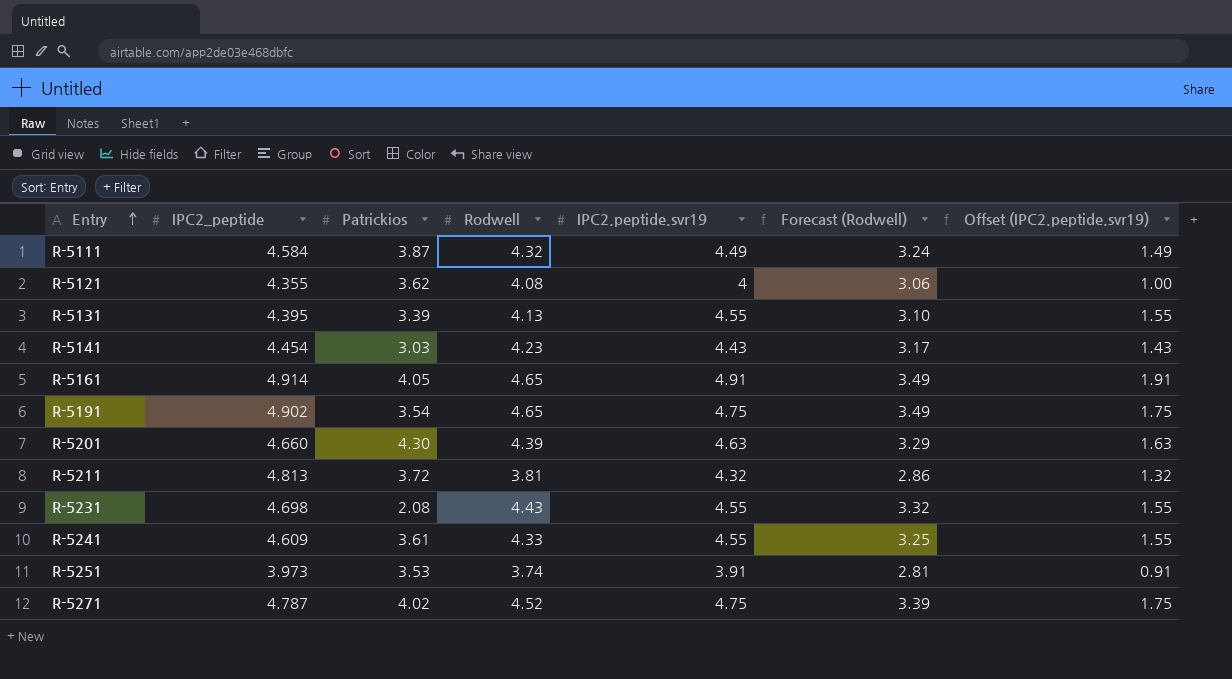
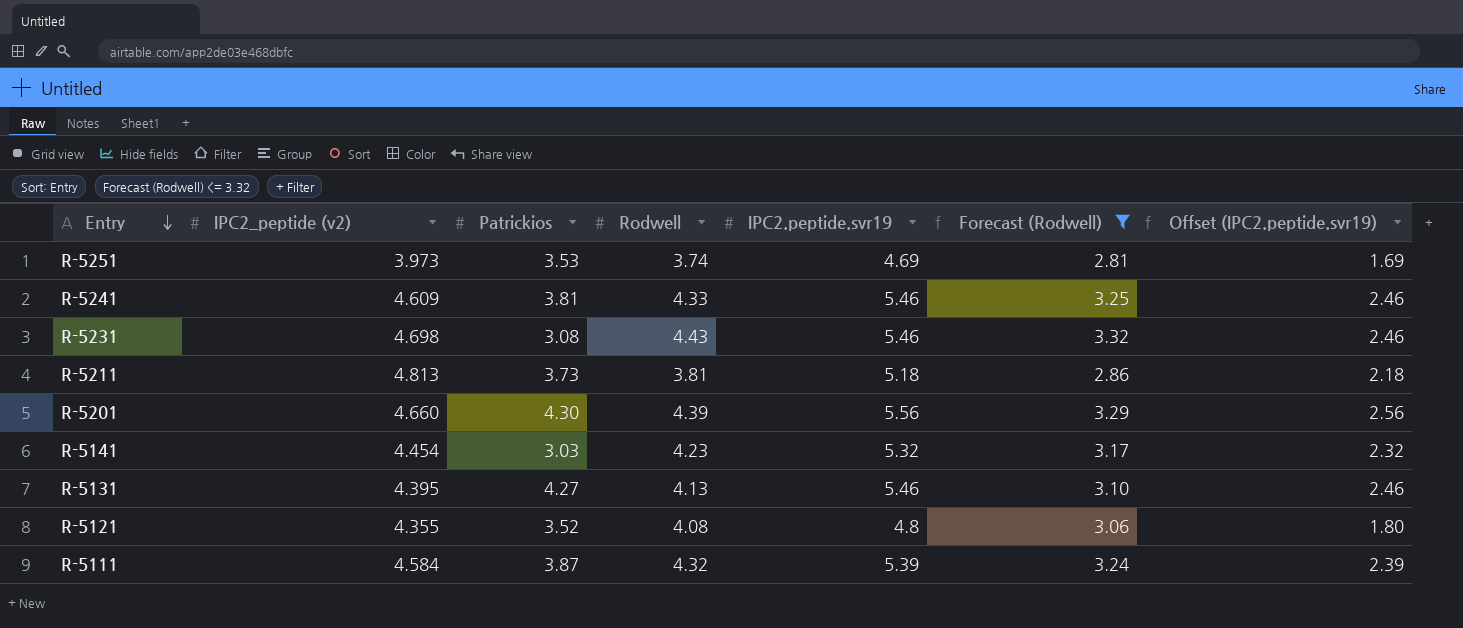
filter: none -> Forecast (Rodwell) <= 3.32
row order: Entry ascending -> Entry descending
column name: IPC2_peptide -> IPC2_peptide (v2)
R-5251 | IPC2.peptide.svr19: 3.91 -> 4.69
R-5251 | Offset (IPC2.peptide.svr19): 0.91 -> 1.69
R-5241 | Patrickios: 3.61 -> 3.81
R-5241 | IPC2.peptide.svr19: 4.55 -> 5.46
R-5241 | Offset (IPC2.peptide.svr19): 1.55 -> 2.46
R-5231 | Patrickios: 2.08 -> 3.08
R-5231 | IPC2.peptide.svr19: 4.55 -> 5.46
R-5231 | Offset (IPC2.peptide.svr19): 1.55 -> 2.46
R-5211 | Patrickios: 3.72 -> 3.73
R-5211 | IPC2.peptide.svr19: 4.32 -> 5.18
R-5211 | Offset (IPC2.peptide.svr19): 1.32 -> 2.18
R-5201 | IPC2.peptide.svr19: 4.63 -> 5.56
R-5201 | Offset (IPC2.peptide.svr19): 1.63 -> 2.56
R-5141 | IPC2.peptide.svr19: 4.43 -> 5.32
R-5141 | Offset (IPC2.peptide.svr19): 1.43 -> 2.32
R-5131 | Patrickios: 3.39 -> 4.27
R-5131 | IPC2.peptide.svr19: 4.55 -> 5.46
R-5131 | Offset (IPC2.peptide.svr19): 1.55 -> 2.46
R-5121 | Patrickios: 3.62 -> 3.52
R-5121 | IPC2.peptide.svr19: 4 -> 4.8
R-5121 | Offset (IPC2.peptide.svr19): 1.00 -> 1.80
R-5111 | IPC2.peptide.svr19: 4.49 -> 5.39
R-5111 | Offset (IPC2.peptide.svr19): 1.49 -> 2.39

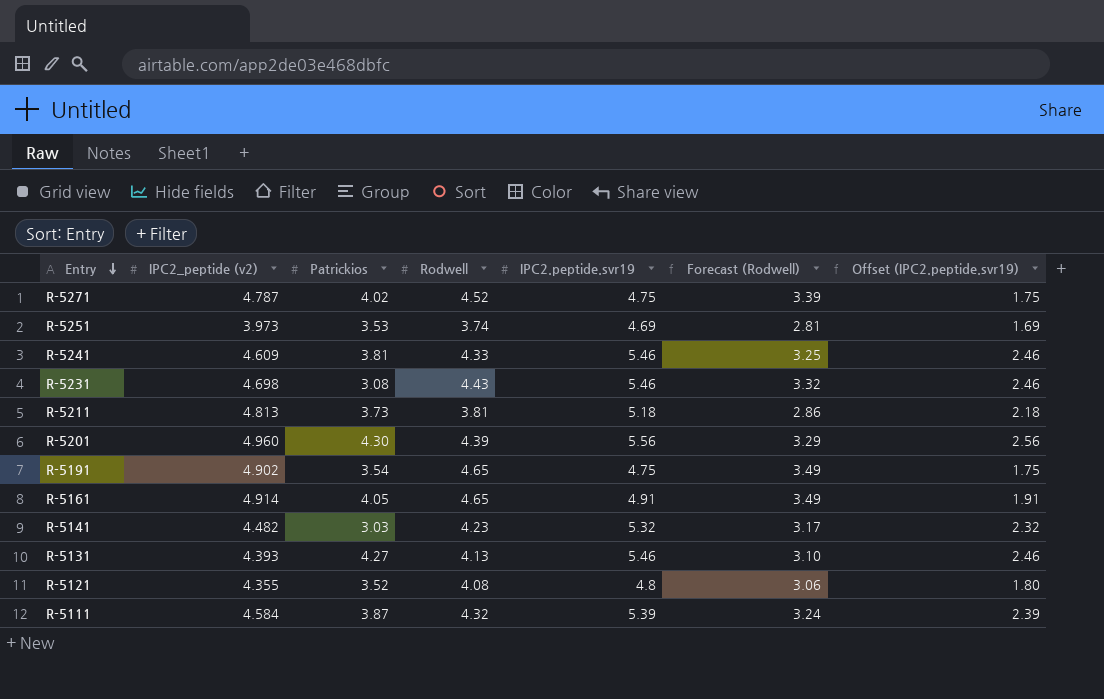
filter: Forecast (Rodwell) <= 3.32 -> none
R-5201 | IPC2_peptide (v2): 4.660 -> 4.960
R-5141 | IPC2_peptide (v2): 4.454 -> 4.482
R-5131 | IPC2_peptide (v2): 4.395 -> 4.393

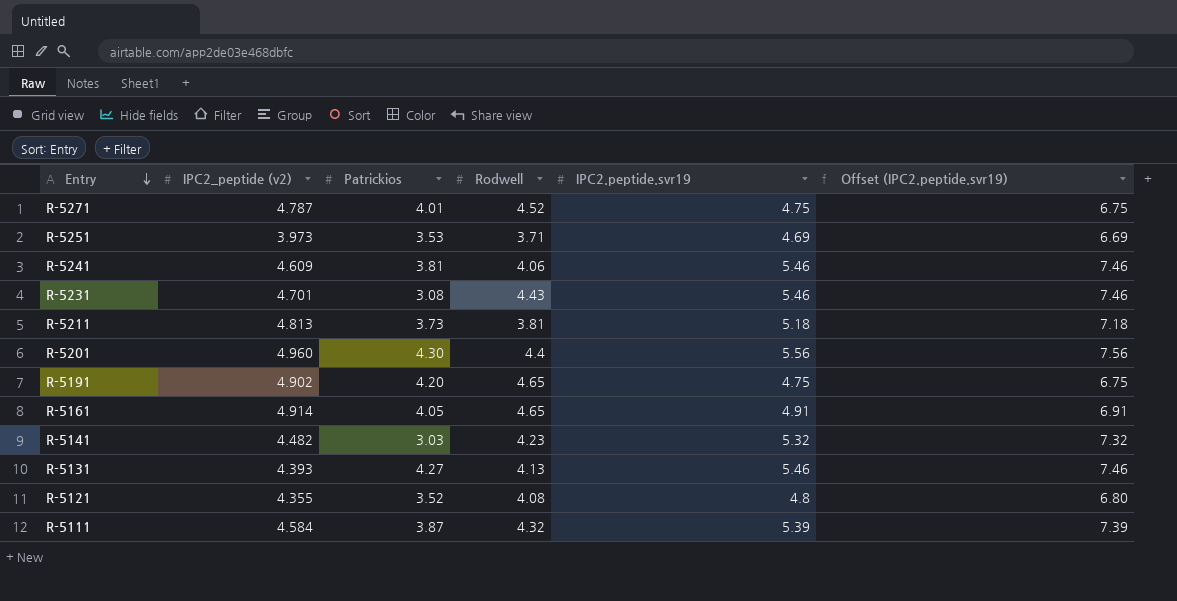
column Forecast (Rodwell) | formula: [Rodwell] * 0.75 -> none
column Offset (IPC2.peptide.svr19) | formula: [IPC2.peptide.svr19] - 3 -> [IPC2.peptide.svr19] + 2
R-5271 | Patrickios: 4.02 -> 4.01
R-5251 | Rodwell: 3.74 -> 3.71
R-5241 | Rodwell: 4.33 -> 4.06
R-5231 | IPC2_peptide (v2): 4.698 -> 4.701
R-5201 | Rodwell: 4.39 -> 4.4
R-5191 | Patrickios: 3.54 -> 4.20

